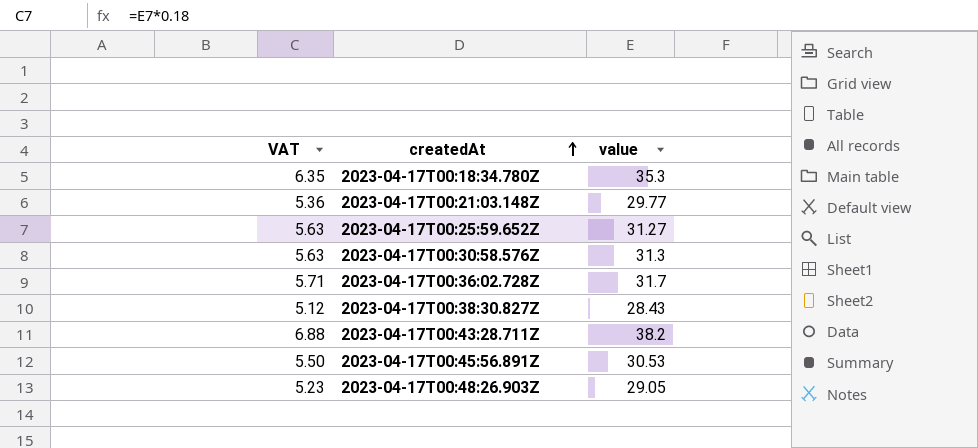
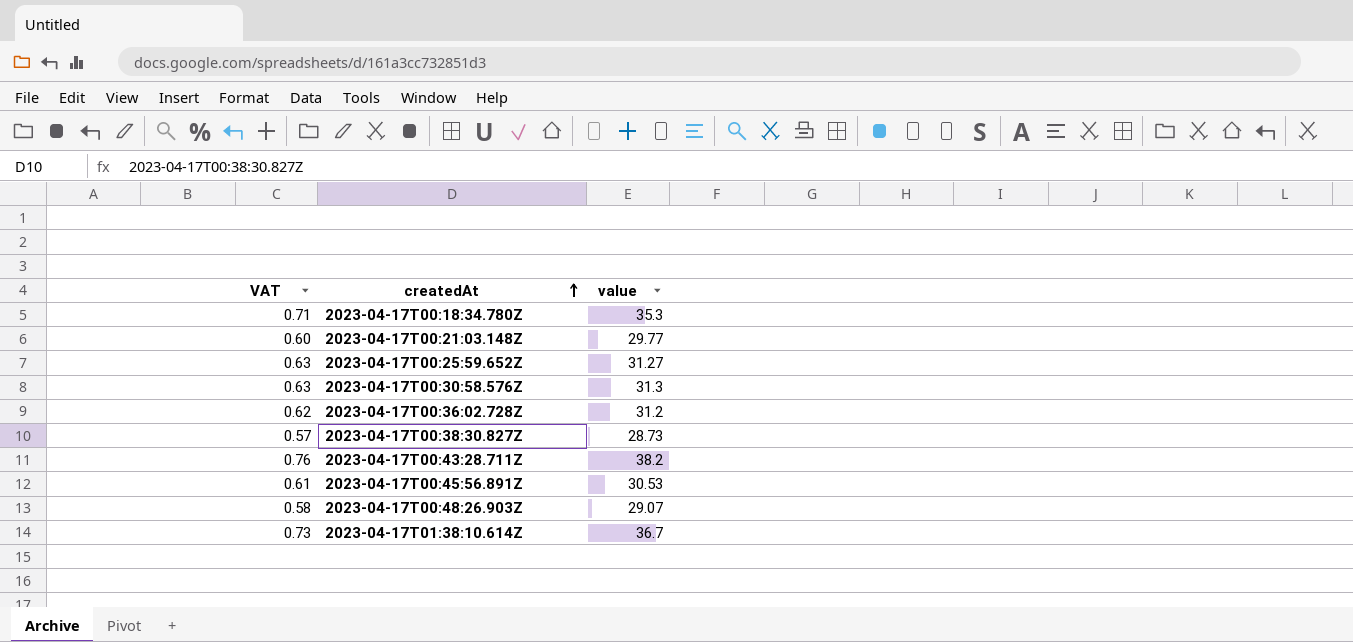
column VAT | formula: [value] * 0.18 -> [value] * 0.02
2023-04-17T00:36:02.728Z | value: 31.7 -> 31.2
2023-04-17T00:38:30.827Z | value: 28.43 -> 28.73
2023-04-17T00:48:26.903Z | value: 29.05 -> 29.07
row 2023-04-17T01:38:10.614Z: none -> 0.73 | 36.7

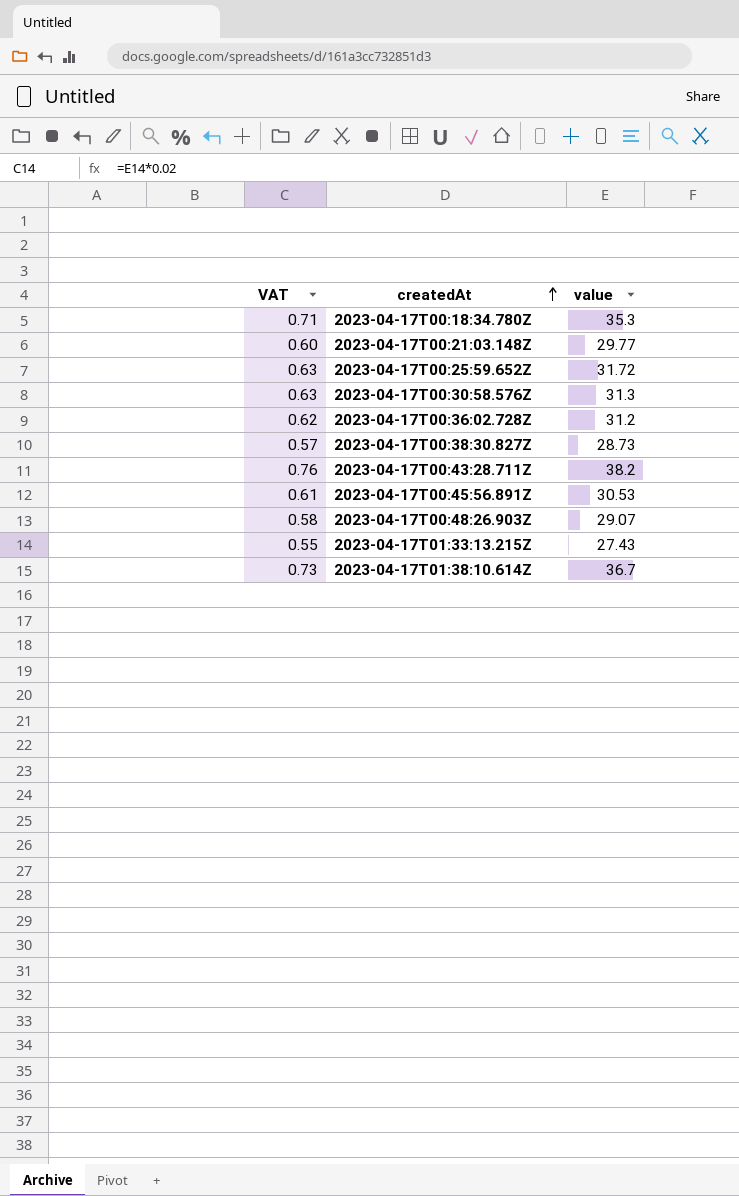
2023-04-17T00:25:59.652Z | value: 31.27 -> 31.72
row 2023-04-17T01:33:13.215Z: none -> 0.55 | 27.43

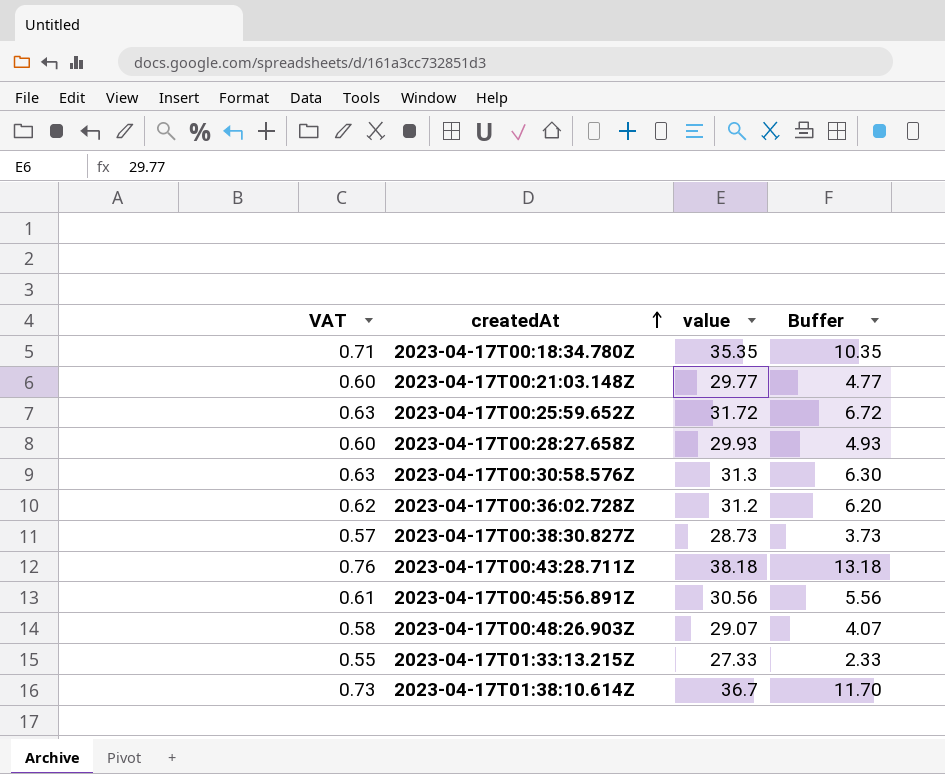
column Buffer | formula: none -> [value] - 25
2023-04-17T00:18:34.780Z | value: 35.3 -> 35.35
row 2023-04-17T00:28:27.658Z: none -> 0.60 | 29.93 | 4.93
2023-04-17T00:43:28.711Z | value: 38.2 -> 38.18
2023-04-17T00:45:56.891Z | value: 30.53 -> 30.56
2023-04-17T01:33:13.215Z | value: 27.43 -> 27.33

